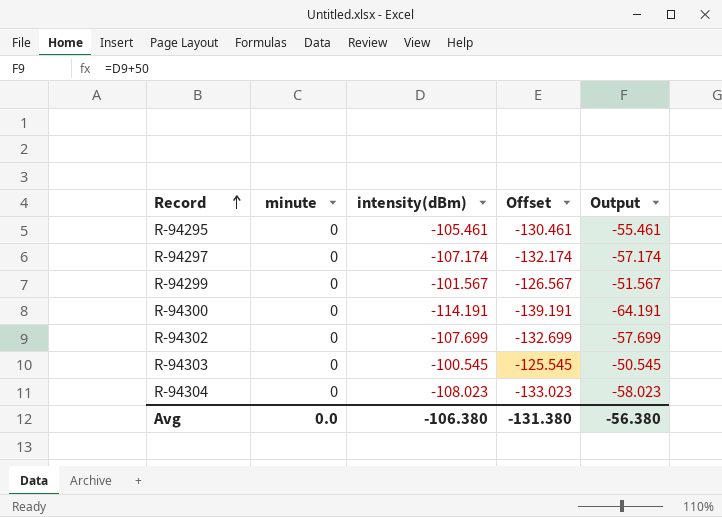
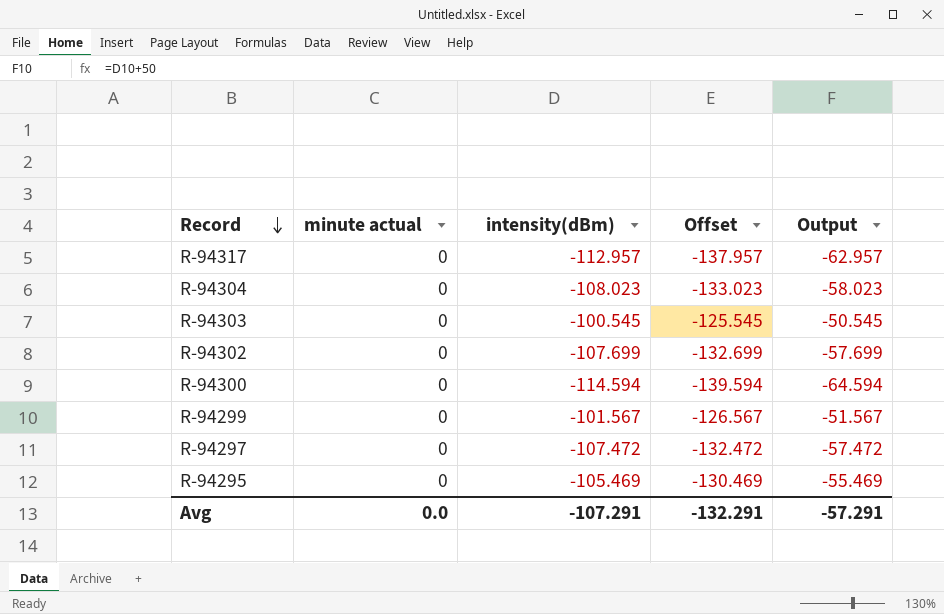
row order: Record ascending -> Record descending
column name: minute -> minute actual
row R-94317: none -> 0 | -112.957 | -137.957 | -62.957
R-94300 | intensity(dBm): -114.191 -> -114.594
R-94300 | Offset: -139.191 -> -139.594
R-94300 | Output: -64.191 -> -64.594
R-94297 | intensity(dBm): -107.174 -> -107.472
R-94297 | Offset: -132.174 -> -132.472
R-94297 | Output: -57.174 -> -57.472
R-94295 | intensity(dBm): -105.461 -> -105.469
R-94295 | Offset: -130.461 -> -130.469
R-94295 | Output: -55.461 -> -55.469
Avg | intensity(dBm): -106.380 -> -107.291
Avg | Offset: -131.380 -> -132.291
Avg | Output: -56.380 -> -57.291

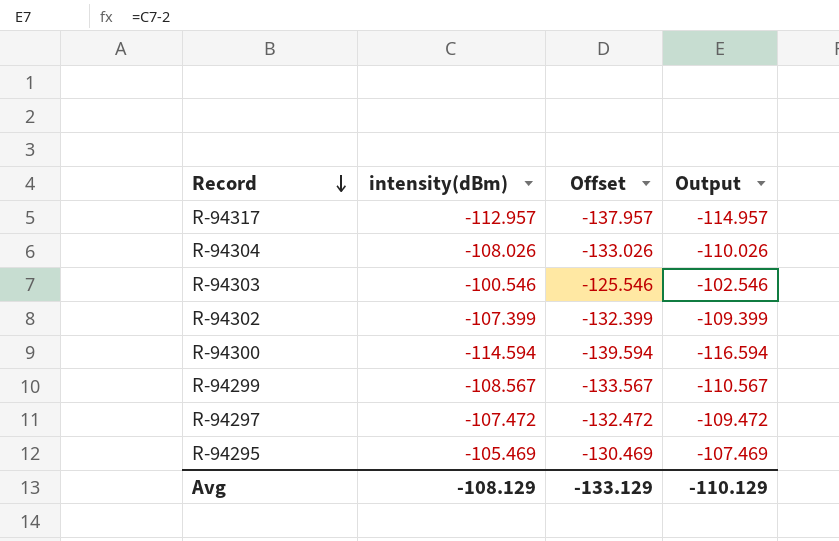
column minute actual | position: 2 -> none
column Output | formula: [intensity(dBm)] + 50 -> [intensity(dBm)] - 2
R-94304 | intensity(dBm): -108.023 -> -108.026
R-94304 | Offset: -133.023 -> -133.026
R-94303 | intensity(dBm): -100.545 -> -100.546
R-94303 | Offset: -125.545 -> -125.546
R-94302 | intensity(dBm): -107.699 -> -107.399
R-94302 | Offset: -132.699 -> -132.399
R-94299 | intensity(dBm): -101.567 -> -108.567
R-94299 | Offset: -126.567 -> -133.567
Avg | intensity(dBm): -107.291 -> -108.129
Avg | Offset: -132.291 -> -133.129
Avg | Output: -57.291 -> -110.129

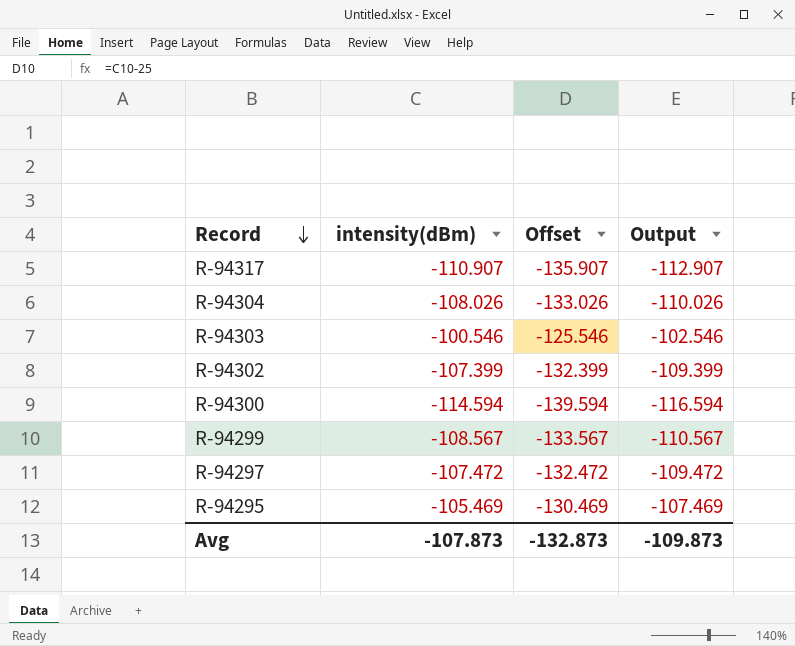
R-94317 | intensity(dBm): -112.957 -> -110.907
R-94317 | Offset: -137.957 -> -135.907
R-94317 | Output: -114.957 -> -112.907
Avg | intensity(dBm): -108.129 -> -107.873
Avg | Offset: -133.129 -> -132.873
Avg | Output: -110.129 -> -109.873

